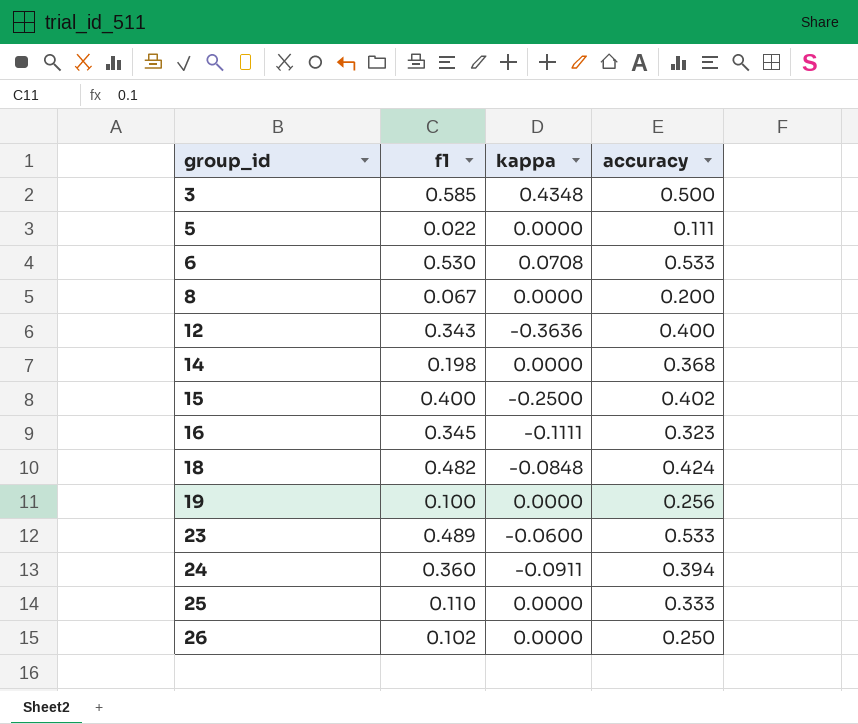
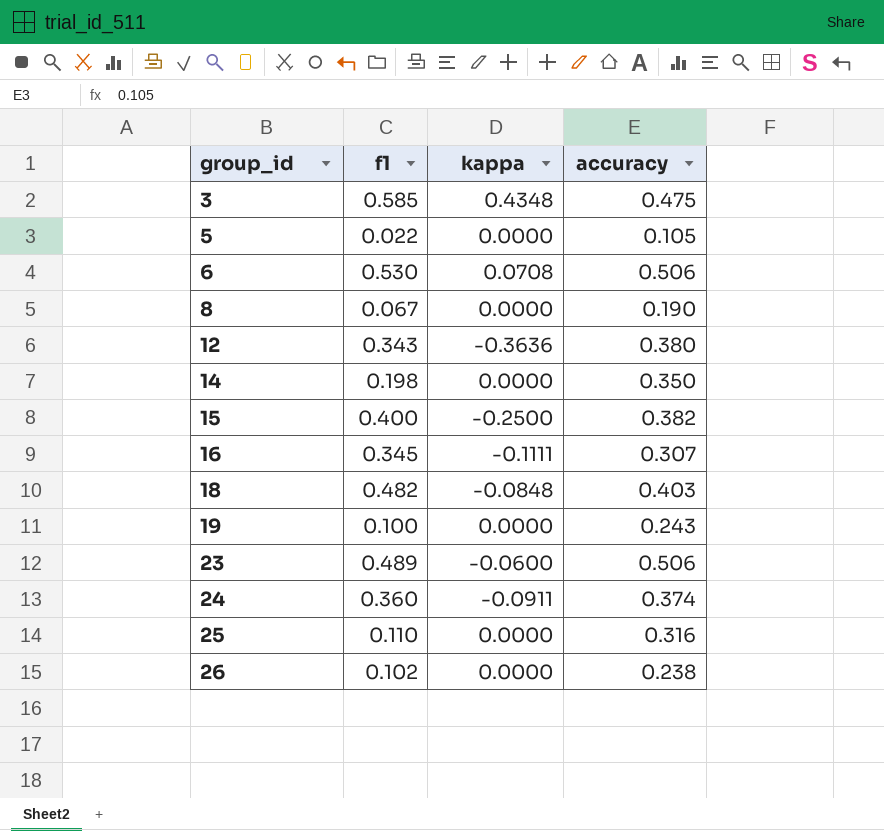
3 | accuracy: 0.500 -> 0.475
5 | accuracy: 0.111 -> 0.105
6 | accuracy: 0.533 -> 0.506
8 | accuracy: 0.200 -> 0.190
12 | accuracy: 0.400 -> 0.380
14 | accuracy: 0.368 -> 0.350
15 | accuracy: 0.402 -> 0.382
16 | accuracy: 0.323 -> 0.307
18 | accuracy: 0.424 -> 0.403
19 | accuracy: 0.256 -> 0.243
23 | accuracy: 0.533 -> 0.506
24 | accuracy: 0.394 -> 0.374
25 | accuracy: 0.333 -> 0.316
26 | accuracy: 0.250 -> 0.238

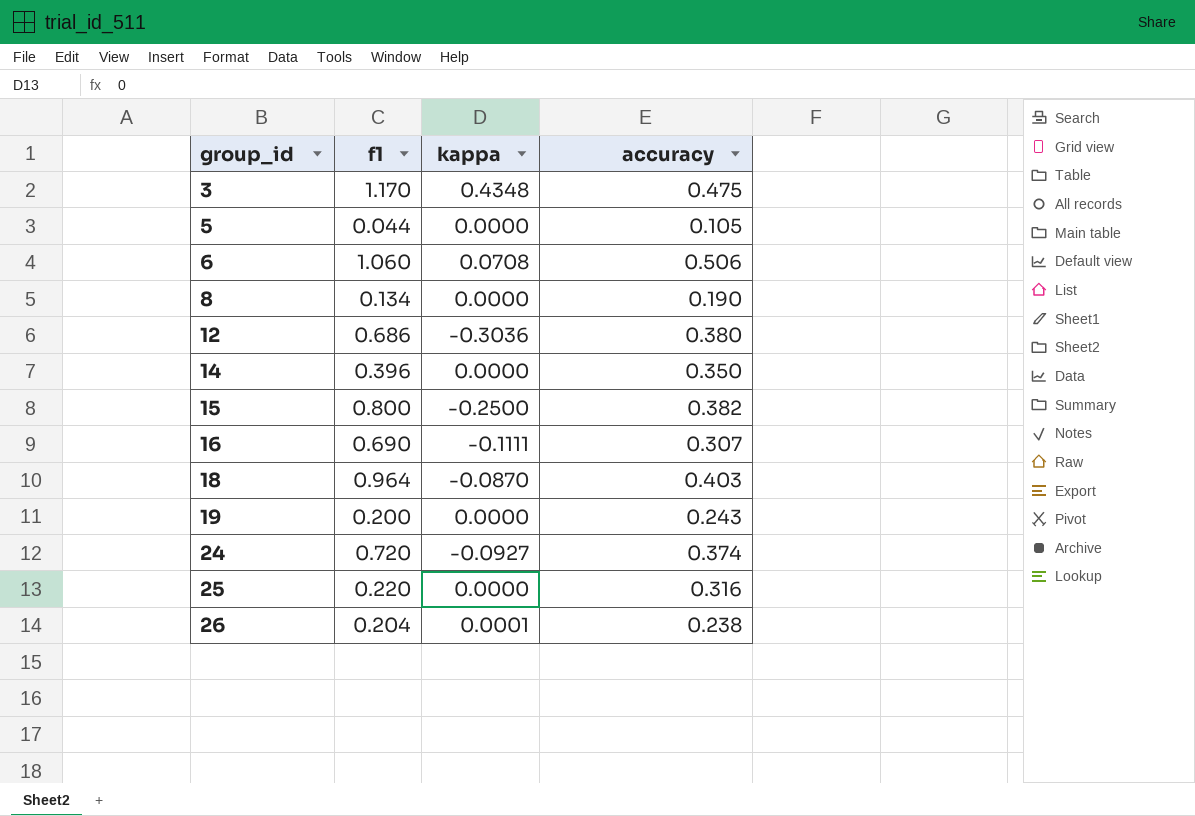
row 23: 0.489 | -0.0600 | 0.506 -> none
3 | f1: 0.585 -> 1.170
5 | f1: 0.022 -> 0.044
6 | f1: 0.530 -> 1.060
8 | f1: 0.067 -> 0.134
12 | f1: 0.343 -> 0.686
12 | kappa: -0.3636 -> -0.3036
14 | f1: 0.198 -> 0.396
15 | f1: 0.400 -> 0.800
16 | f1: 0.345 -> 0.690
18 | f1: 0.482 -> 0.964
18 | kappa: -0.0848 -> -0.0870
19 | f1: 0.100 -> 0.200
24 | f1: 0.360 -> 0.720
24 | kappa: -0.0911 -> -0.0927
25 | f1: 0.110 -> 0.220
26 | f1: 0.102 -> 0.204
26 | kappa: 0.0000 -> 0.0001

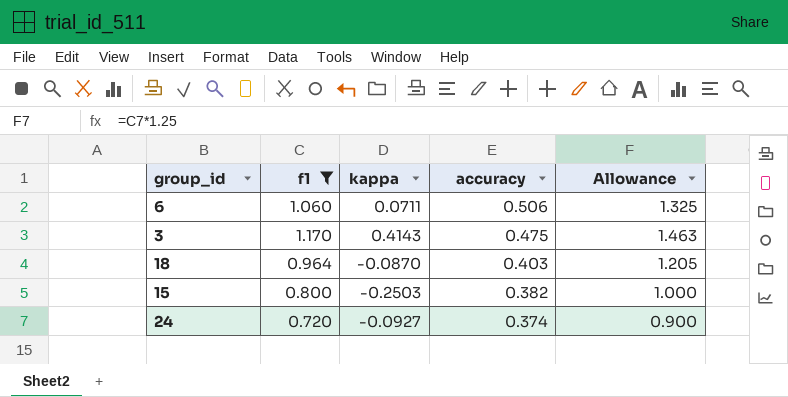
filter: none -> f1 >= 0.720
row order: group_id ascending -> accuracy descending
column Allowance | formula: none -> [f1] * 1.25
6 | kappa: 0.0708 -> 0.0711
3 | kappa: 0.4348 -> 0.4143
15 | kappa: -0.2500 -> -0.2503

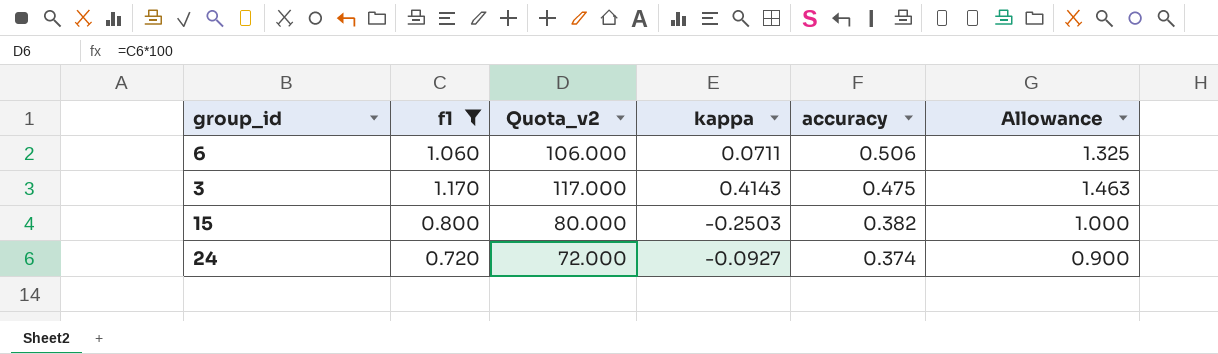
column Quota_v2 | formula: none -> [f1] * 100
row 18: 0.964 | -0.0870 | 0.403 | 1.205 -> none

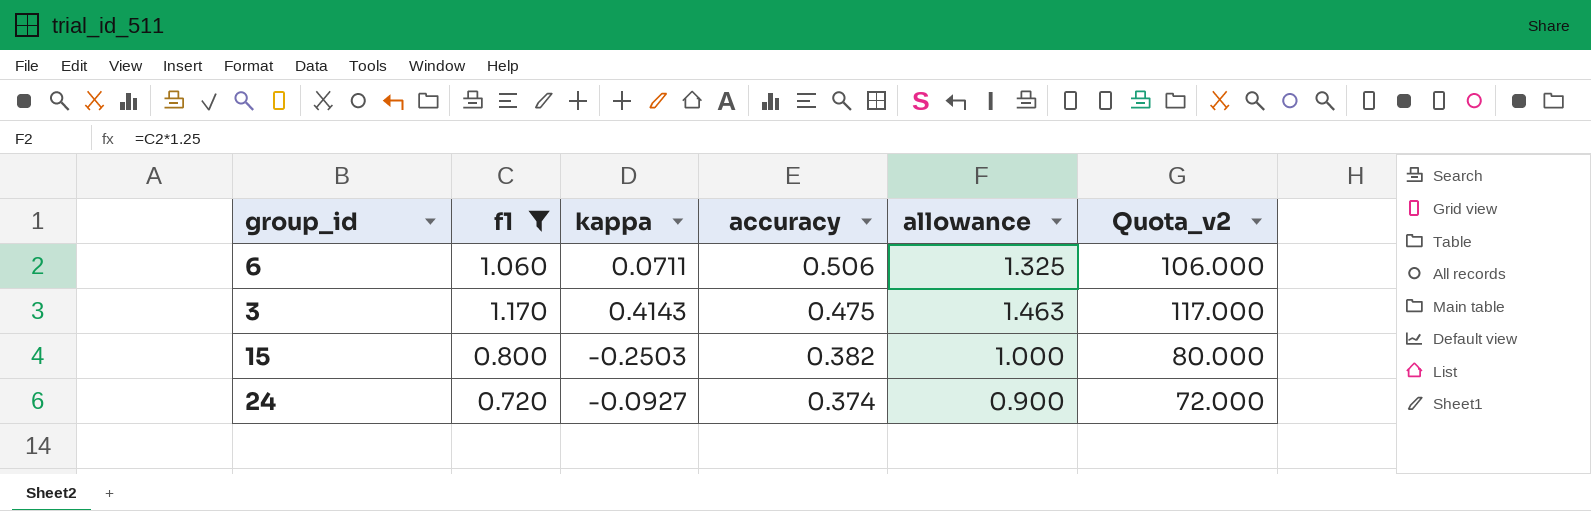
column name: Allowance -> allowance
column Quota_v2 | position: 3 -> 6

